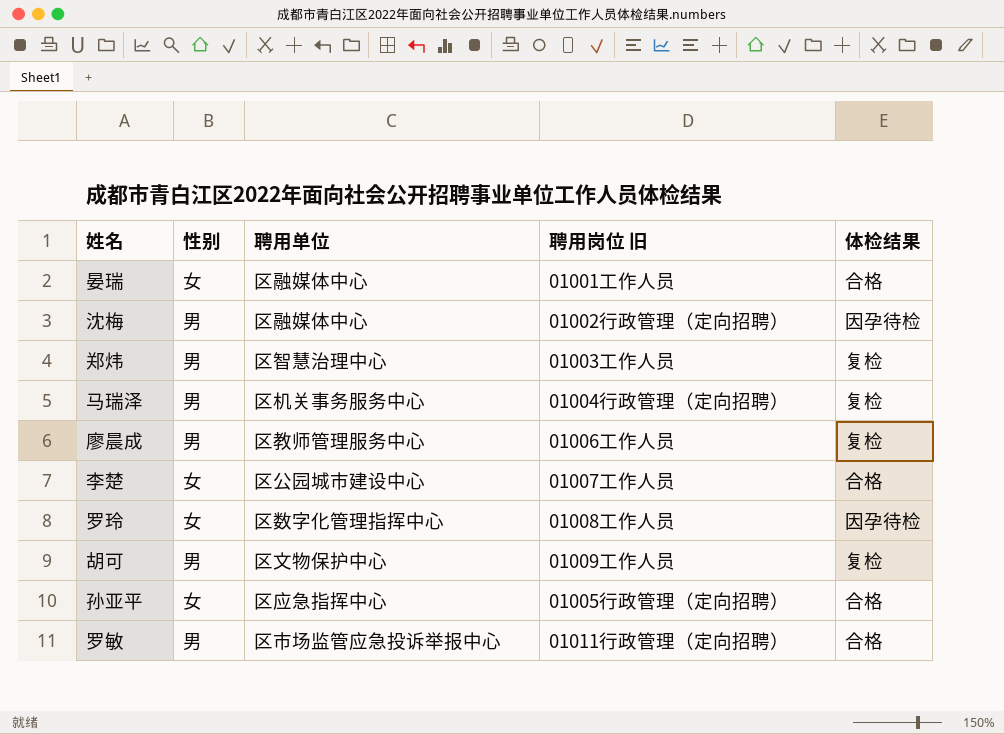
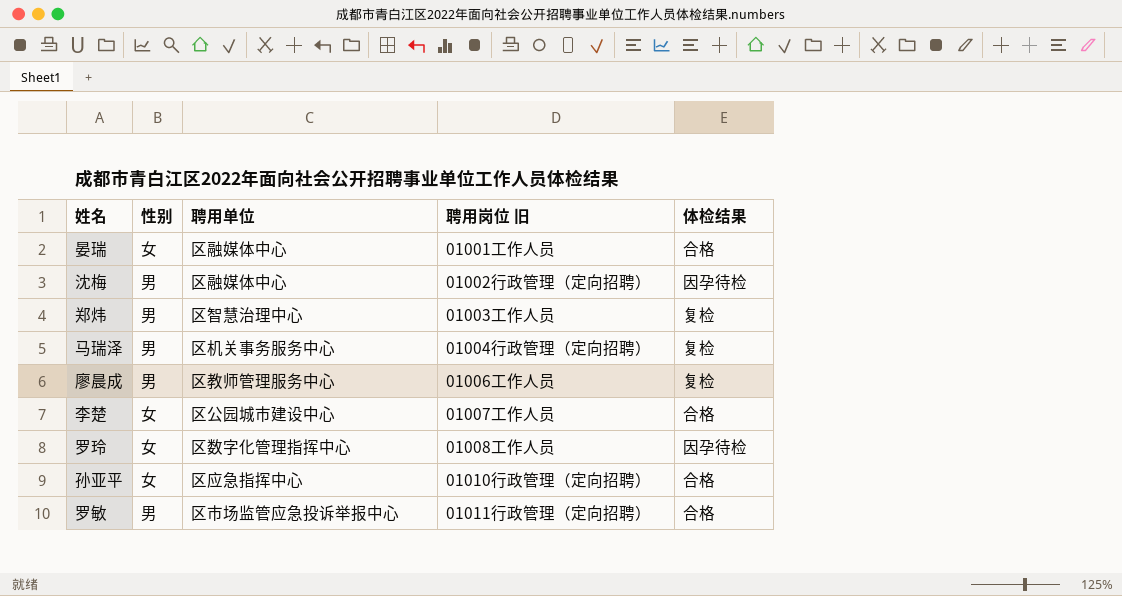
row 胡可: 男 | 区文物保护中心 | 01009工作人员 | 复检 -> none
孙亚平 | 聘用岗位 旧: 01005行政管理（定向招聘） -> 01010行政管理（定向招聘）

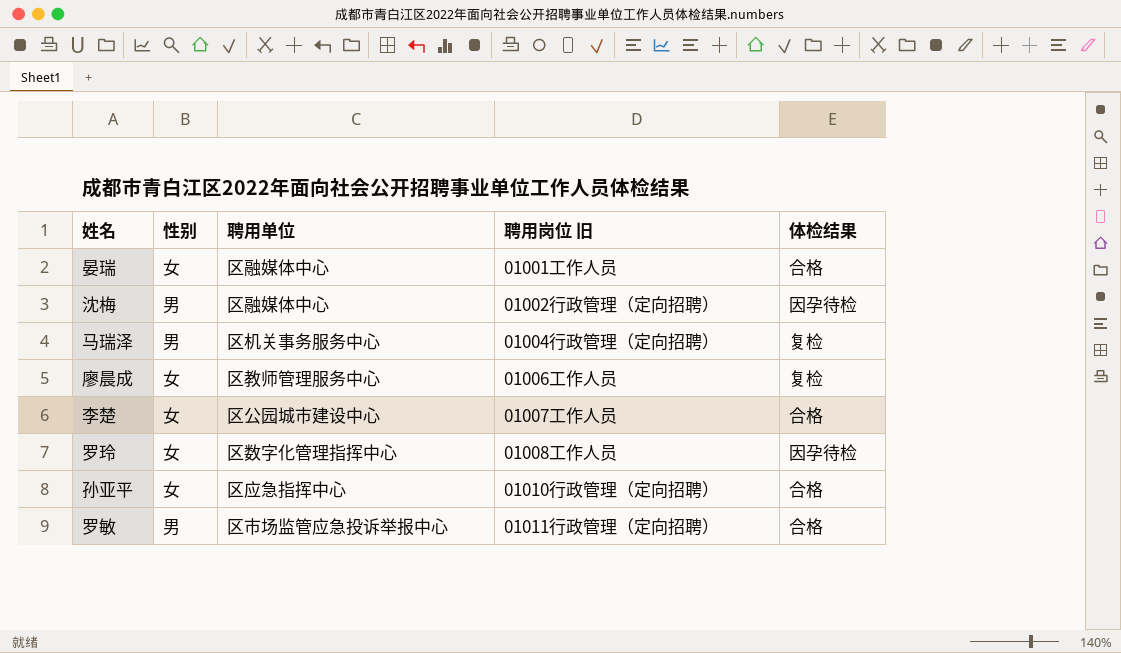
row 郑炜: 男 | 区智慧治理中心 | 01003工作人员 | 复检 -> none
廖晨成 | 性别: 男 -> 女

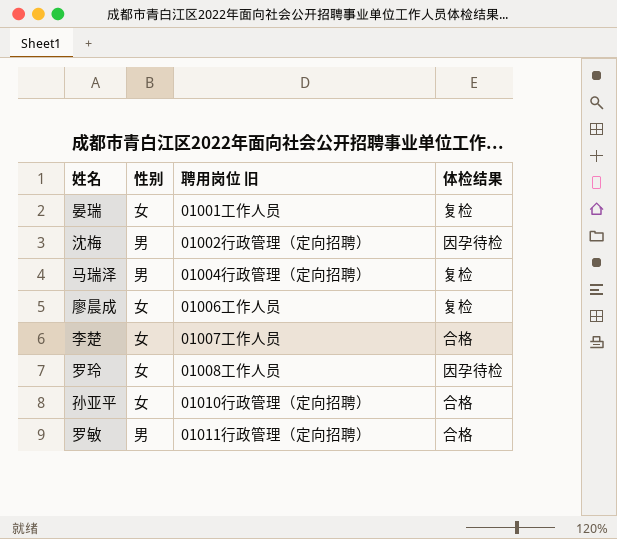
column 聘用单位 | position: 3 -> none
晏瑞 | 体检结果: 合格 -> 复检

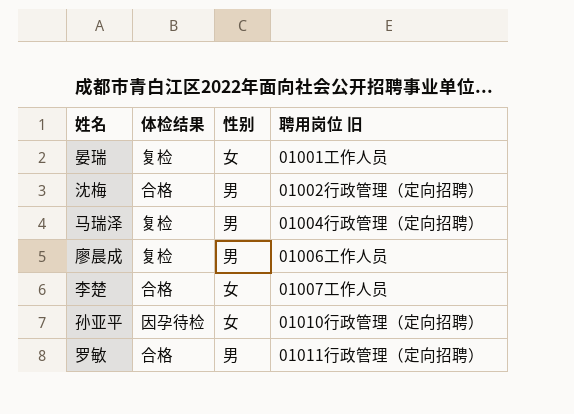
column 体检结果 | position: 4 -> 2
row 罗玲: 女 | 01008工作人员 | 因孕待检 -> none
沈梅 | 体检结果: 因孕待检 -> 合格
廖晨成 | 性别: 女 -> 男
孙亚平 | 体检结果: 合格 -> 因孕待检

